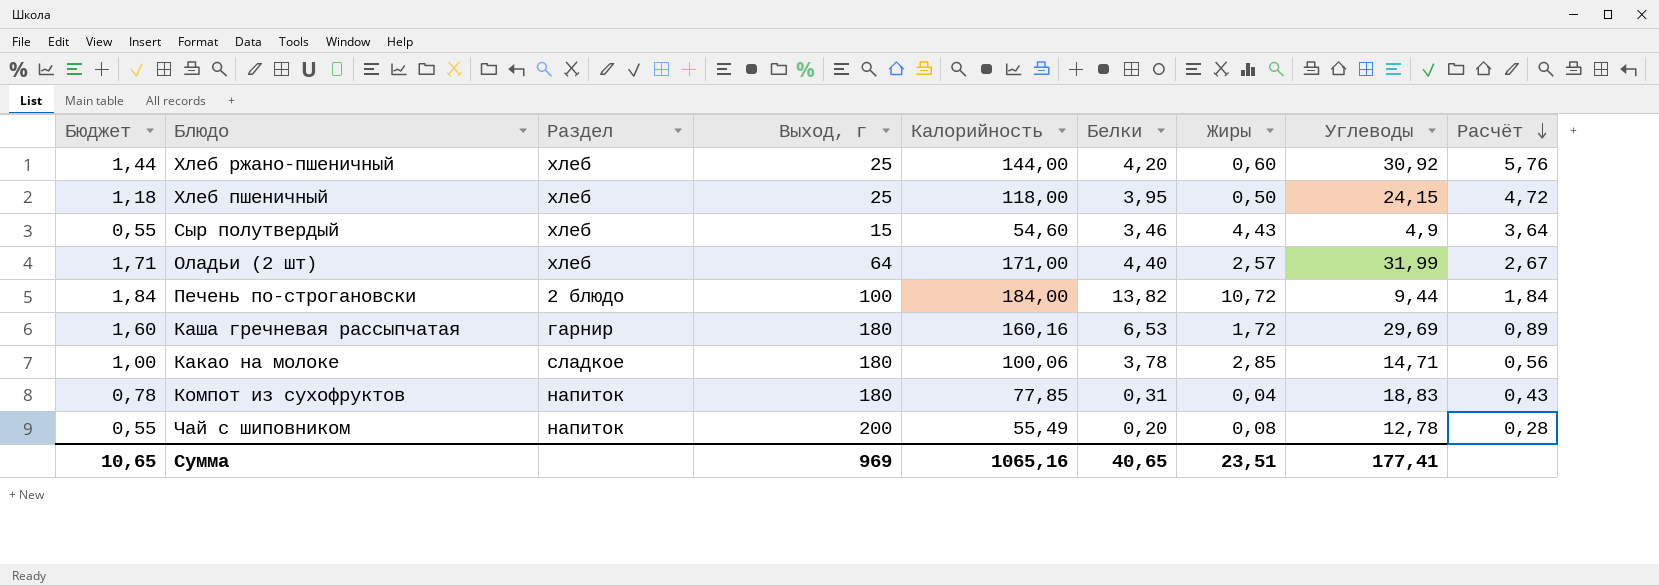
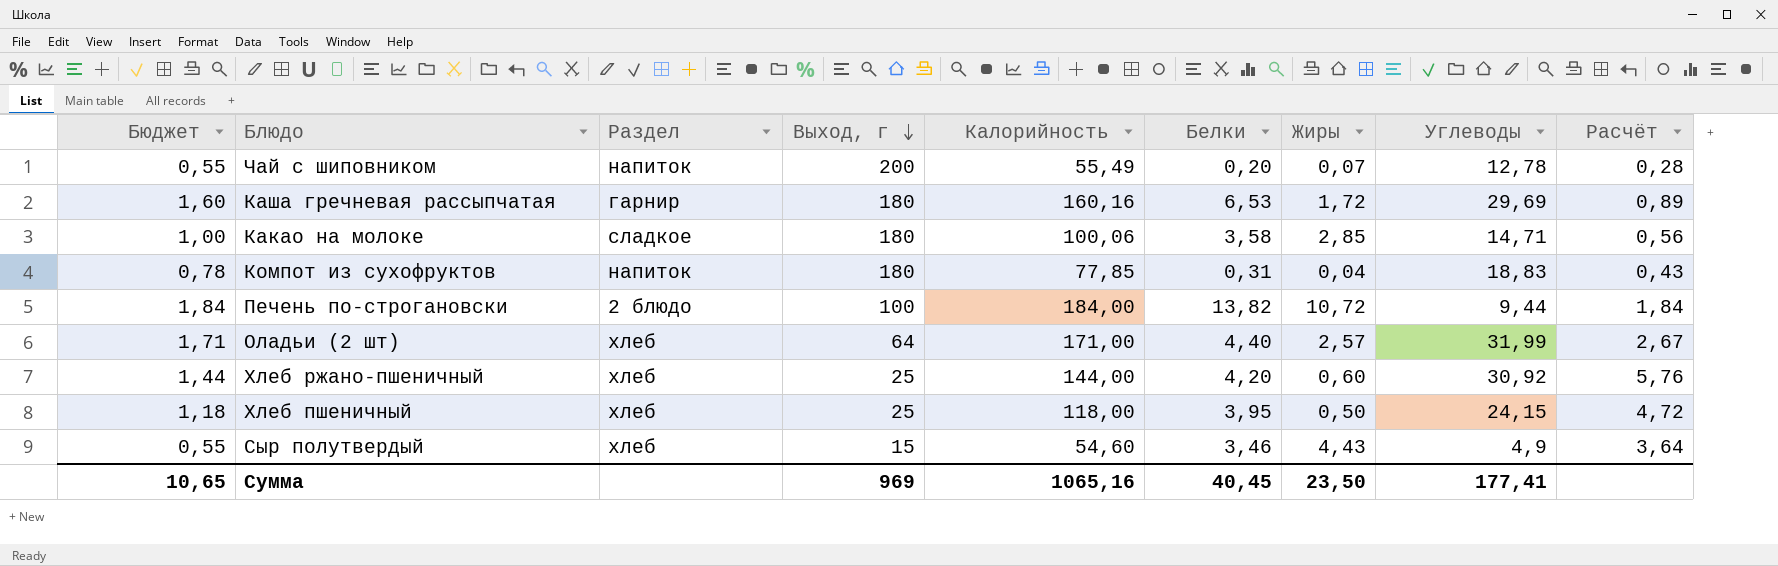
row order: Расчёт descending -> Выход, г descending
Чай с шиповником | Жиры: 0,08 -> 0,07
Какао на молоке | Белки: 3,78 -> 3,58
Сумма | Белки: 40,65 -> 40,45
Сумма | Жиры: 23,51 -> 23,50

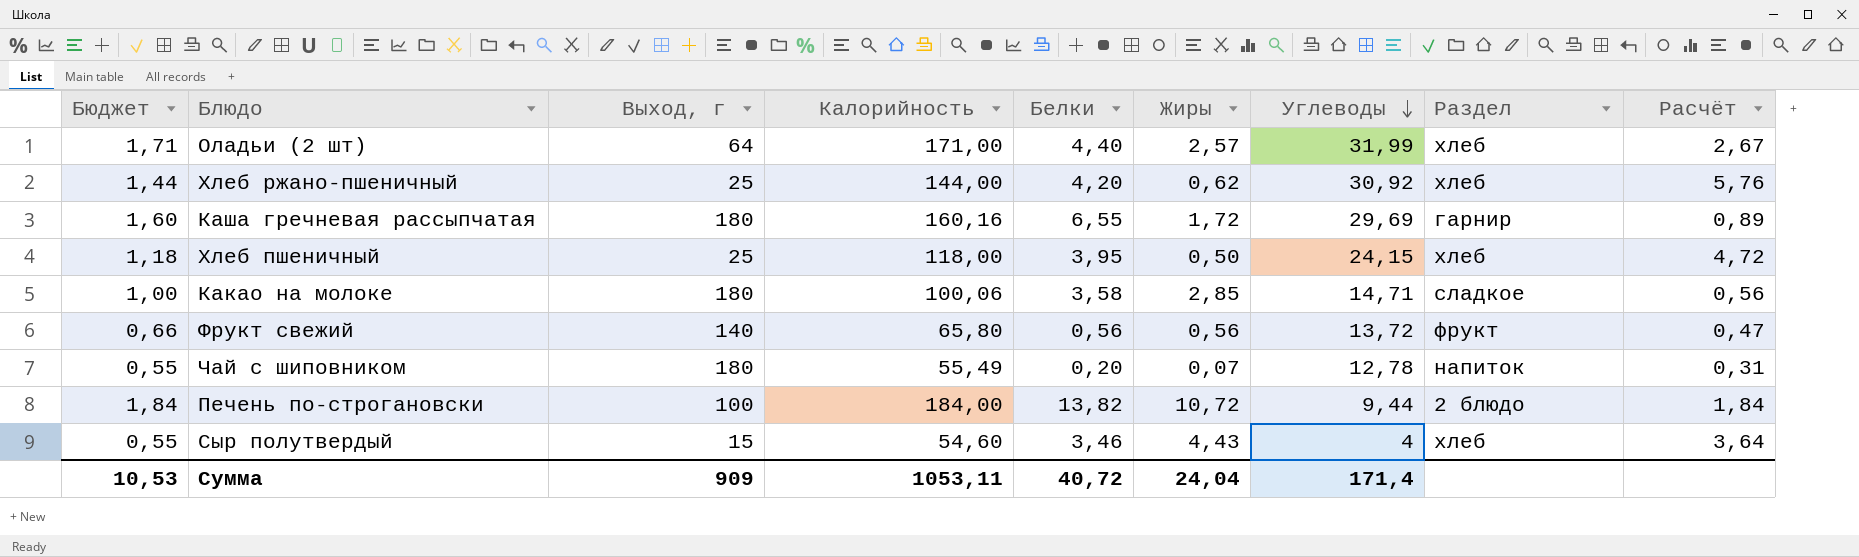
row order: Выход, г descending -> Углеводы descending
column Раздел | position: 3 -> 8
row Компот из сухофруктов: 0,78 | напиток | 180 | 77,85 | 0,31 | 0,04 | 18,83 | 0,43 -> none
Хлеб ржано-пшеничный | Жиры: 0,60 -> 0,62
Каша гречневая рассыпчатая | Белки: 6,53 -> 6,55
row Фрукт свежий: none -> 0,66 | 140 | 65,80 | 0,56 | 0,56 | 13,72 | фрукт | 0,47
Чай с шиповником | Выход, г: 200 -> 180
Чай с шиповником | Расчёт: 0,28 -> 0,31
Сыр полутвердый | Углеводы: 4,9 -> 4
Сумма | Бюджет: 10,65 -> 10,53
Сумма | Выход, г: 969 -> 909
Сумма | Калорийность: 1065,16 -> 1053,11
Сумма | Белки: 40,45 -> 40,72
Сумма | Жиры: 23,50 -> 24,04
Сумма | Углеводы: 177,41 -> 171,4

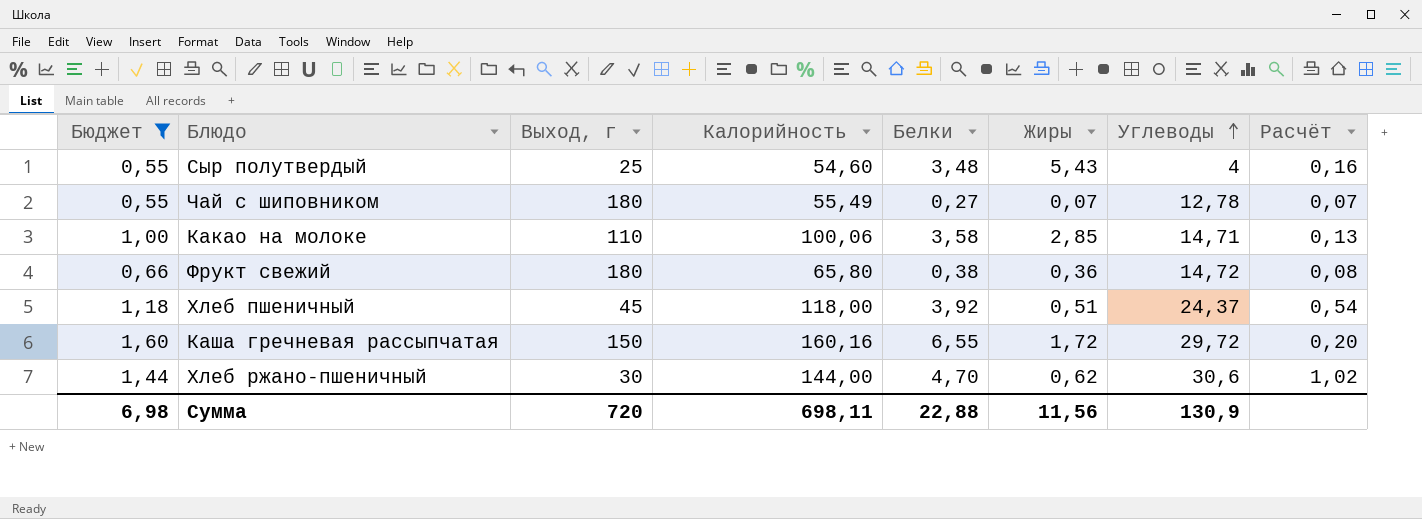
filter: none -> Бюджет <= 1,60
row order: Углеводы descending -> Углеводы ascending
column Раздел | position: 8 -> none
column Расчёт | formula: [Калорийность] / [Выход, г] -> [Углеводы] / [Выход, г]
Сыр полутвердый | Выход, г: 15 -> 25
Сыр полутвердый | Белки: 3,46 -> 3,48
Сыр полутвердый | Жиры: 4,43 -> 5,43
Чай с шиповником | Белки: 0,20 -> 0,27
Какао на молоке | Выход, г: 180 -> 110
Фрукт свежий | Выход, г: 140 -> 180
Фрукт свежий | Белки: 0,56 -> 0,38
Фрукт свежий | Жиры: 0,56 -> 0,36
Фрукт свежий | Углеводы: 13,72 -> 14,72
Хлеб пшеничный | Выход, г: 25 -> 45
Хлеб пшеничный | Белки: 3,95 -> 3,92
Хлеб пшеничный | Жиры: 0,50 -> 0,51
Хлеб пшеничный | Углеводы: 24,15 -> 24,37
Каша гречневая рассыпчатая | Выход, г: 180 -> 150
Каша гречневая рассыпчатая | Углеводы: 29,69 -> 29,72
Хлеб ржано-пшеничный | Выход, г: 25 -> 30
Хлеб ржано-пшеничный | Белки: 4,20 -> 4,70
Хлеб ржано-пшеничный | Углеводы: 30,92 -> 30,6
Сумма | Бюджет: 10,53 -> 6,98
Сумма | Выход, г: 909 -> 720
Сумма | Калорийность: 1053,11 -> 698,11
Сумма | Белки: 40,72 -> 22,88
Сумма | Жиры: 24,04 -> 11,56
Сумма | Углеводы: 171,4 -> 130,9

